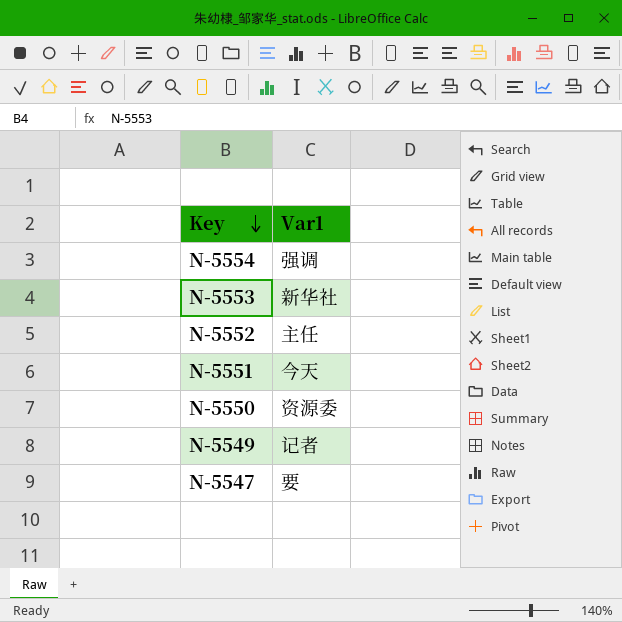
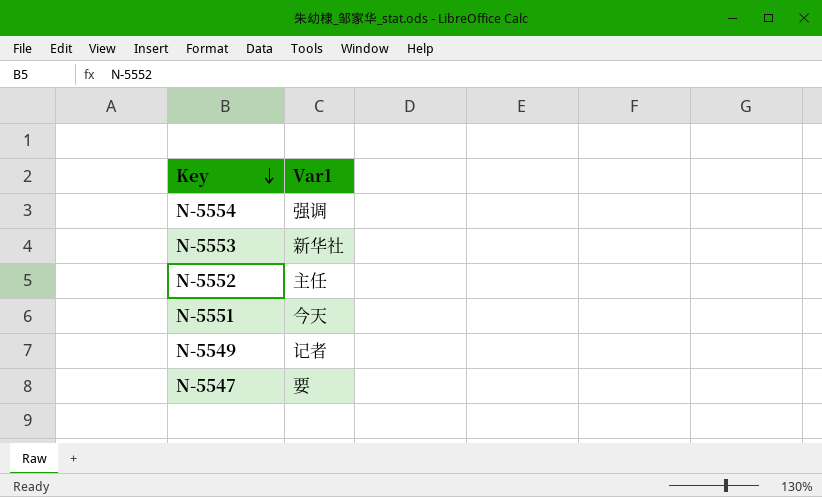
row N-5550: 资源委 -> none

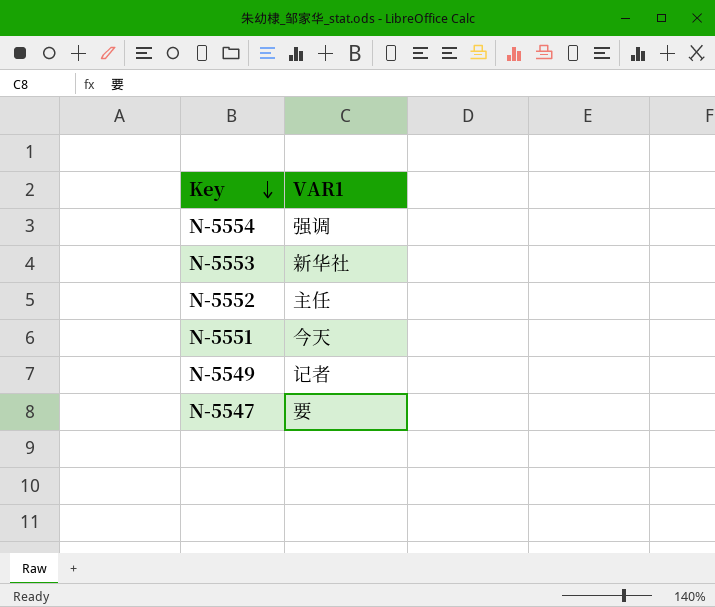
column name: Var1 -> VAR1

